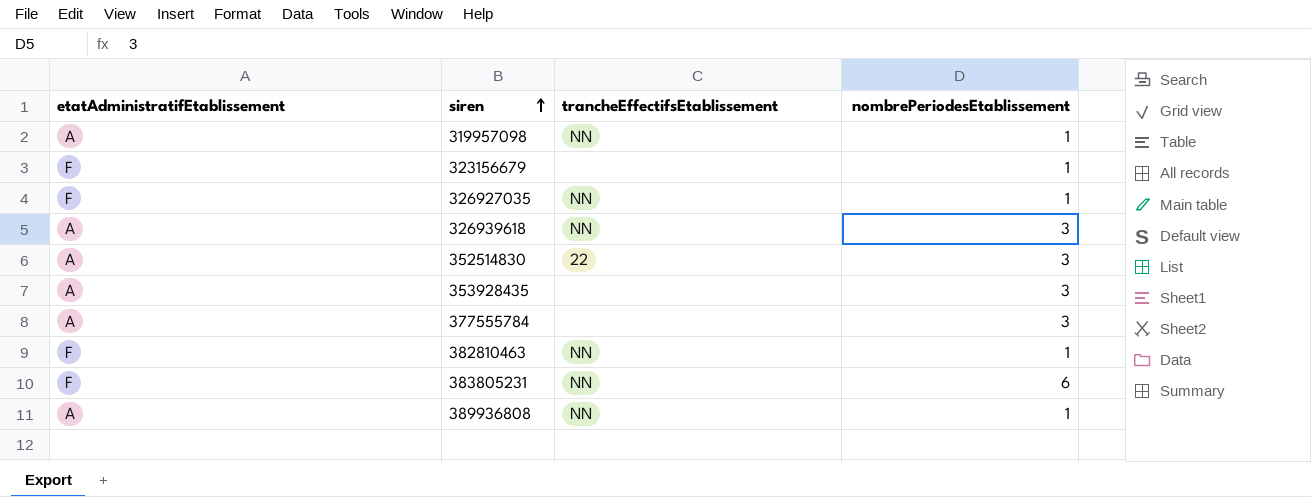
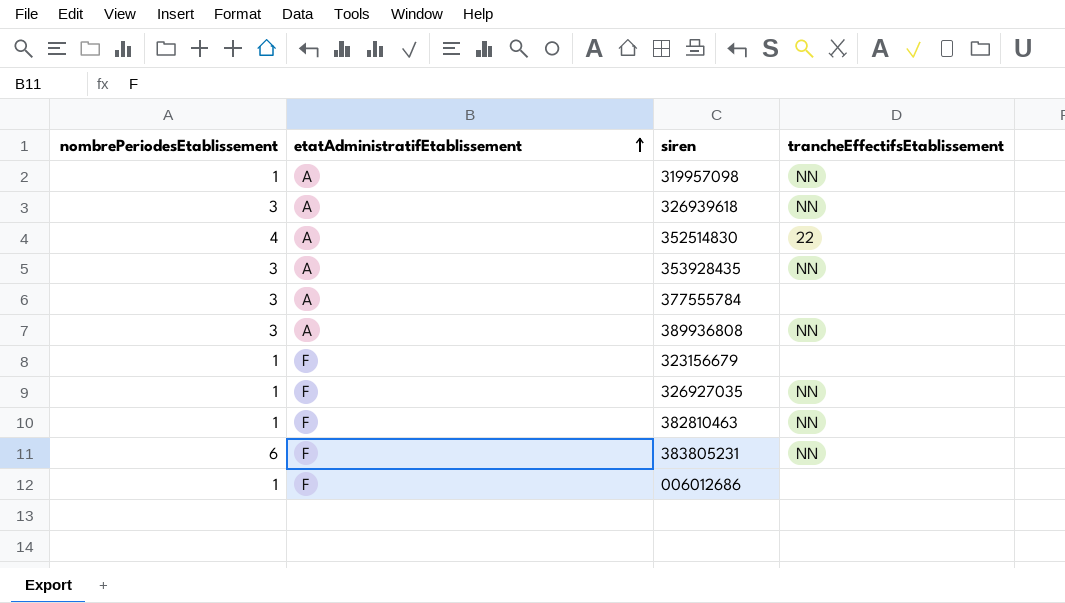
row order: siren ascending -> etatAdministratifEtablissement ascending
column nombrePeriodesEtablissement | position: 4 -> 1
352514830 | nombrePeriodesEtablissement: 3 -> 4
353928435 | trancheEffectifsEtablissement: none -> NN
389936808 | nombrePeriodesEtablissement: 1 -> 3
row 006012686: none -> 1 | F | none

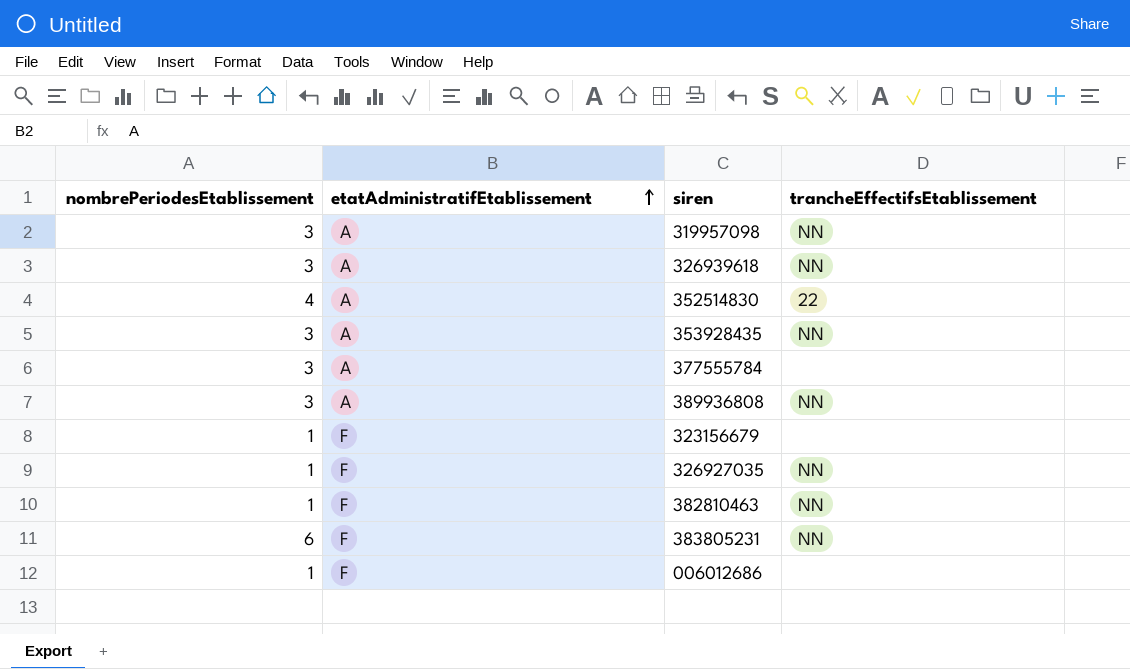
319957098 | nombrePeriodesEtablissement: 1 -> 3

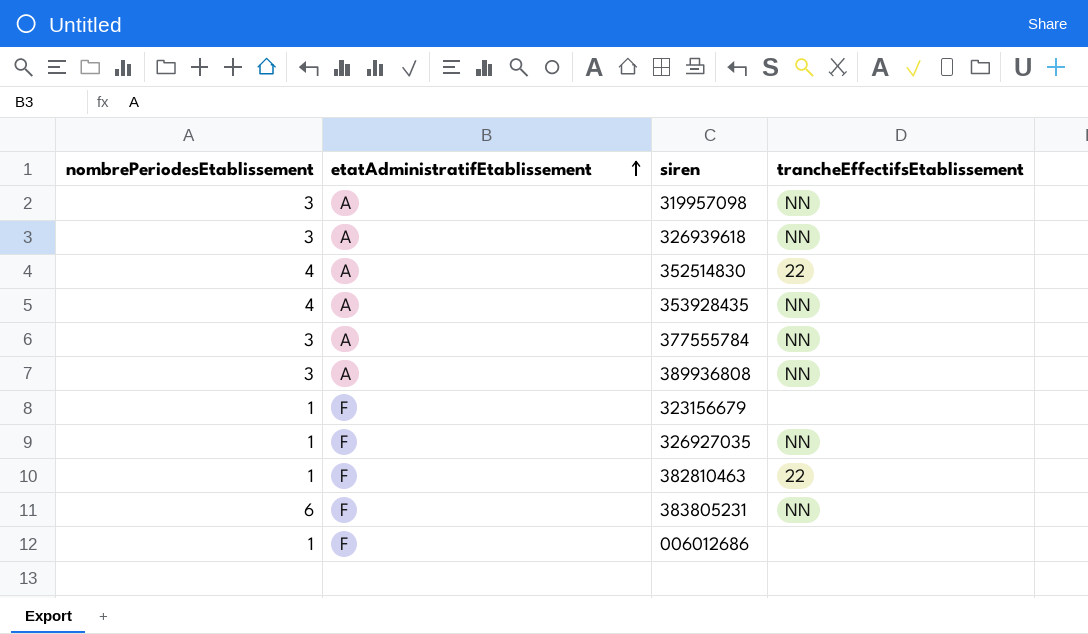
353928435 | nombrePeriodesEtablissement: 3 -> 4
377555784 | trancheEffectifsEtablissement: none -> NN
382810463 | trancheEffectifsEtablissement: NN -> 22

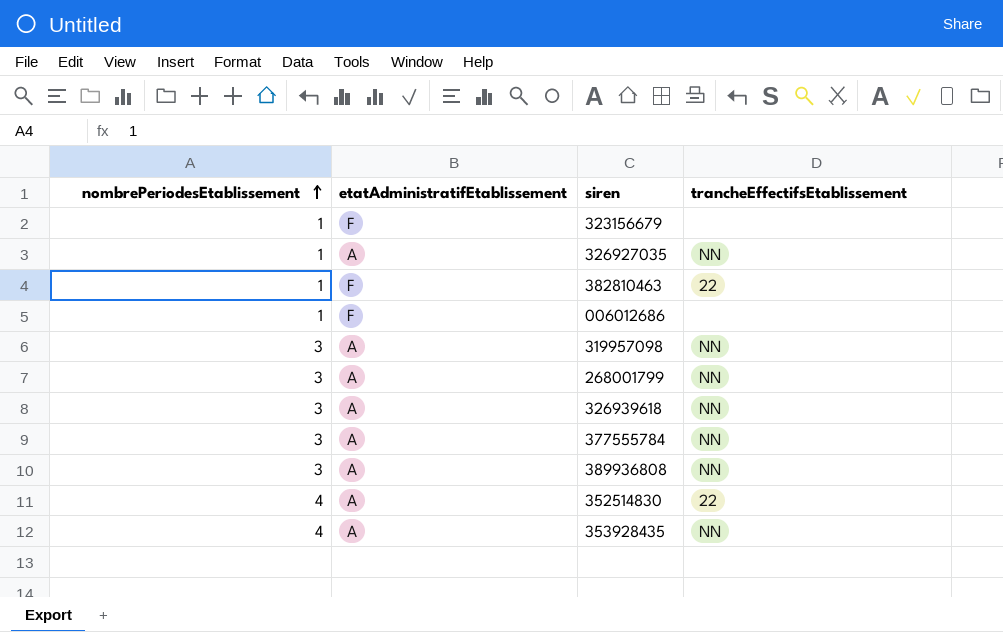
row order: etatAdministratifEtablissement ascending -> nombrePeriodesEtablissement ascending
row 383805231: 6 | F | NN -> none
326927035 | etatAdministratifEtablissement: F -> A
row 268001799: none -> 3 | A | NN

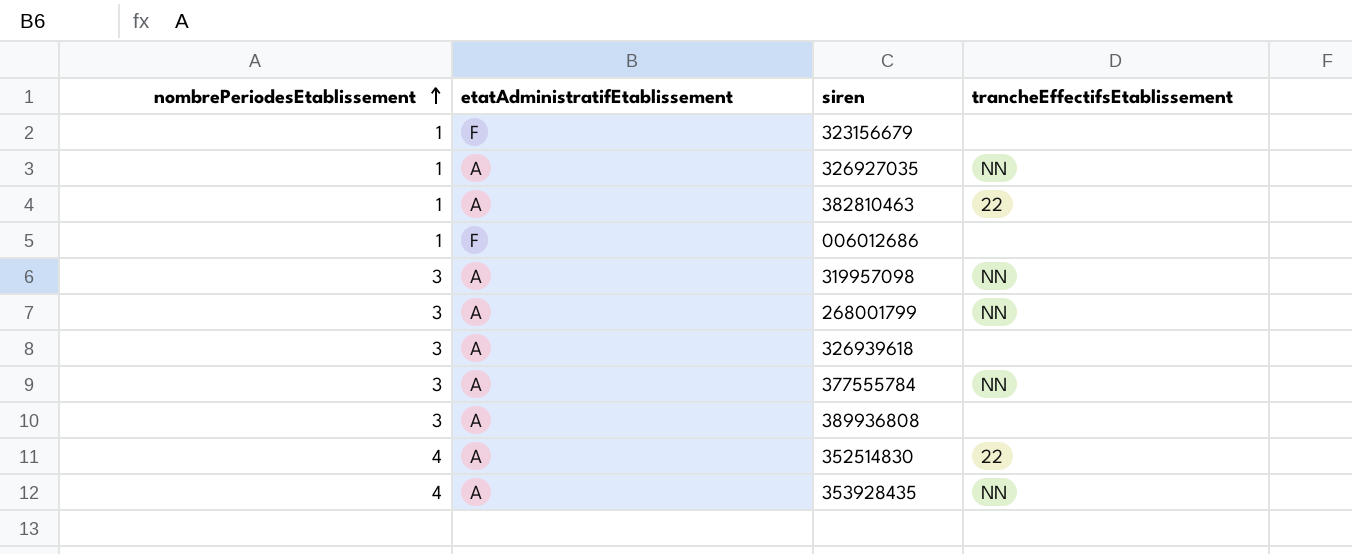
382810463 | etatAdministratifEtablissement: F -> A
326939618 | trancheEffectifsEtablissement: NN -> none
389936808 | trancheEffectifsEtablissement: NN -> none

